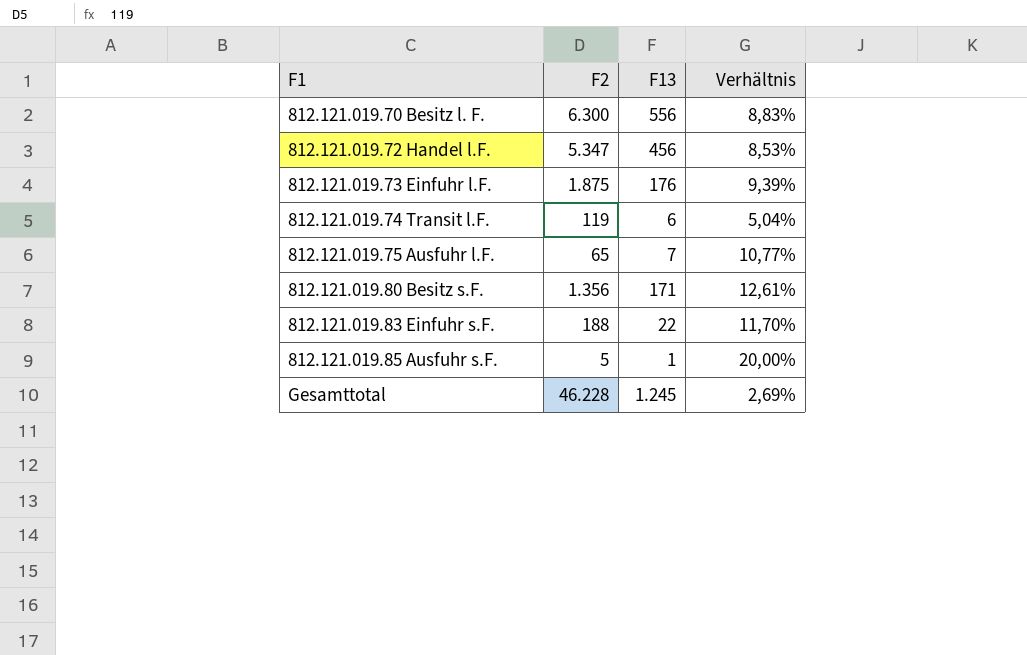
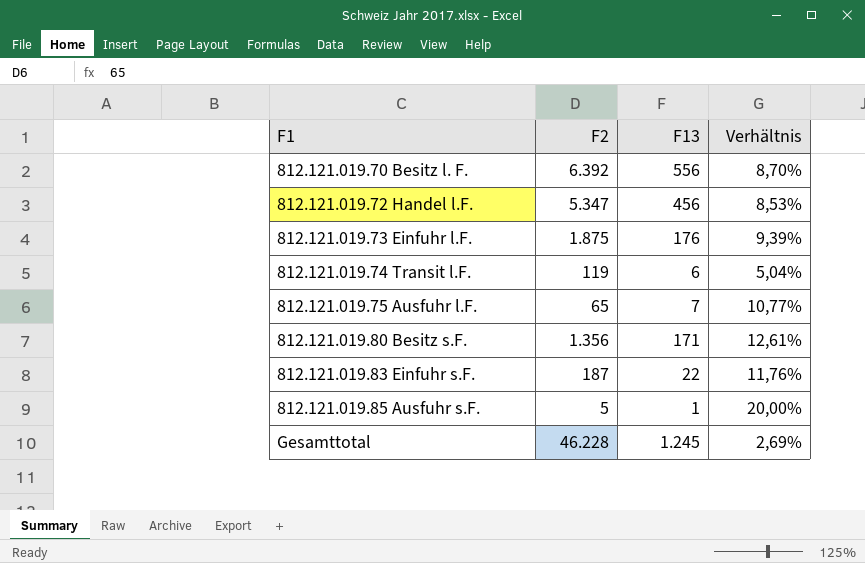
812.121.019.70 Besitz l. F. | F2: 6.300 -> 6.392
812.121.019.70 Besitz l. F. | Verhältnis: 8,83% -> 8,70%
812.121.019.83 Einfuhr s.F. | F2: 188 -> 187
812.121.019.83 Einfuhr s.F. | Verhältnis: 11,70% -> 11,76%

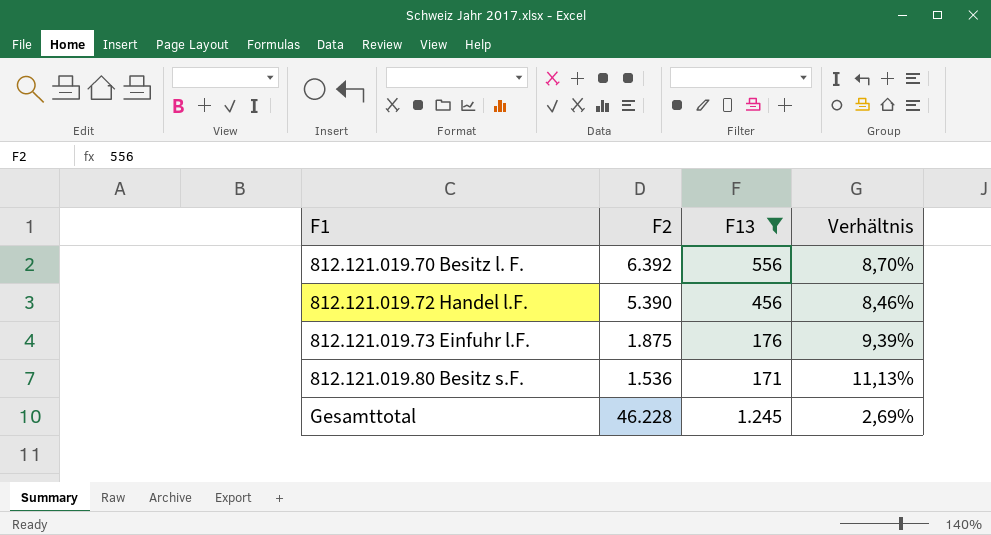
filter: none -> F13 >= 171
812.121.019.72 Handel l.F. | F2: 5.347 -> 5.390
812.121.019.72 Handel l.F. | Verhältnis: 8,53% -> 8,46%
812.121.019.80 Besitz s.F. | F2: 1.356 -> 1.536
812.121.019.80 Besitz s.F. | Verhältnis: 12,61% -> 11,13%

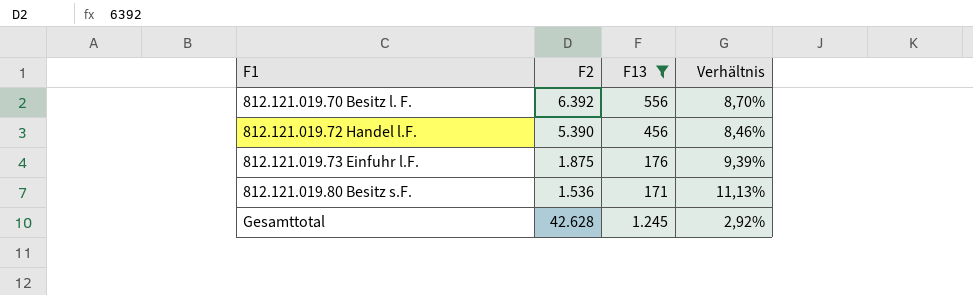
Gesamttotal | F2: 46.228 -> 42.628
Gesamttotal | Verhältnis: 2,69% -> 2,92%

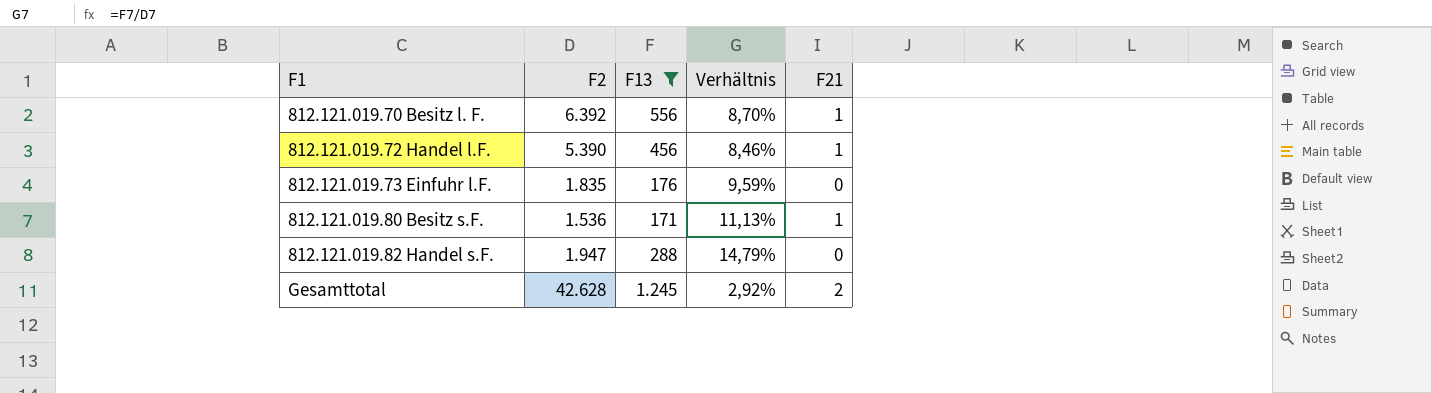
column F21 | position: none -> 5
812.121.019.73 Einfuhr l.F. | F2: 1.875 -> 1.835
812.121.019.73 Einfuhr l.F. | Verhältnis: 9,39% -> 9,59%
row 812.121.019.82 Handel s.F.: none -> 1.947 | 288 | 14,79% | 0

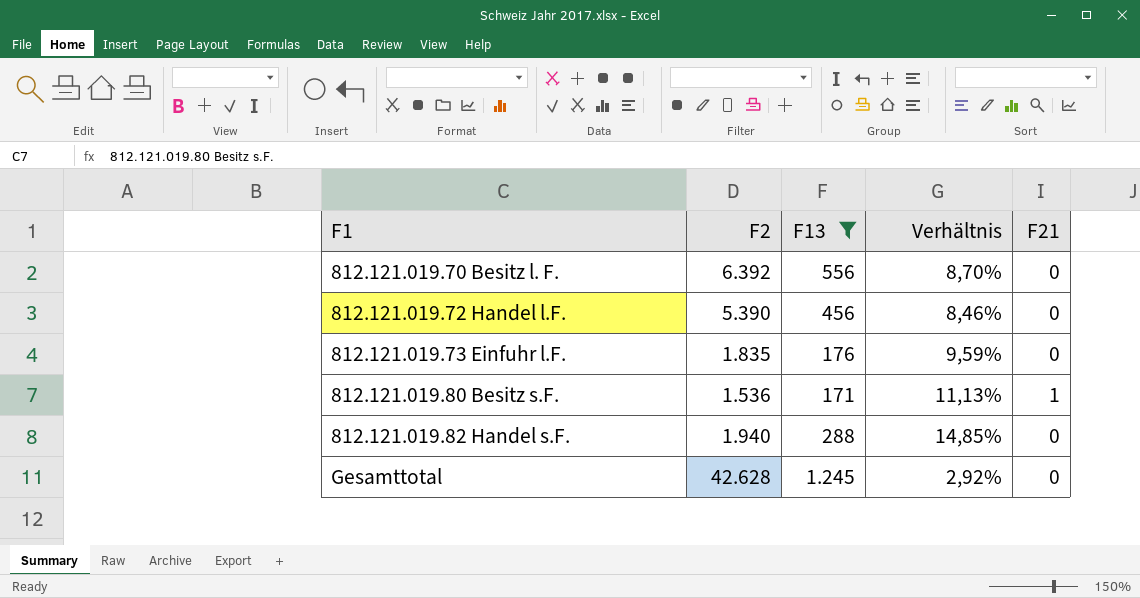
812.121.019.70 Besitz l. F. | F21: 1 -> 0
812.121.019.72 Handel l.F. | F21: 1 -> 0
812.121.019.82 Handel s.F. | F2: 1.947 -> 1.940
812.121.019.82 Handel s.F. | Verhältnis: 14,79% -> 14,85%
Gesamttotal | F21: 2 -> 0

